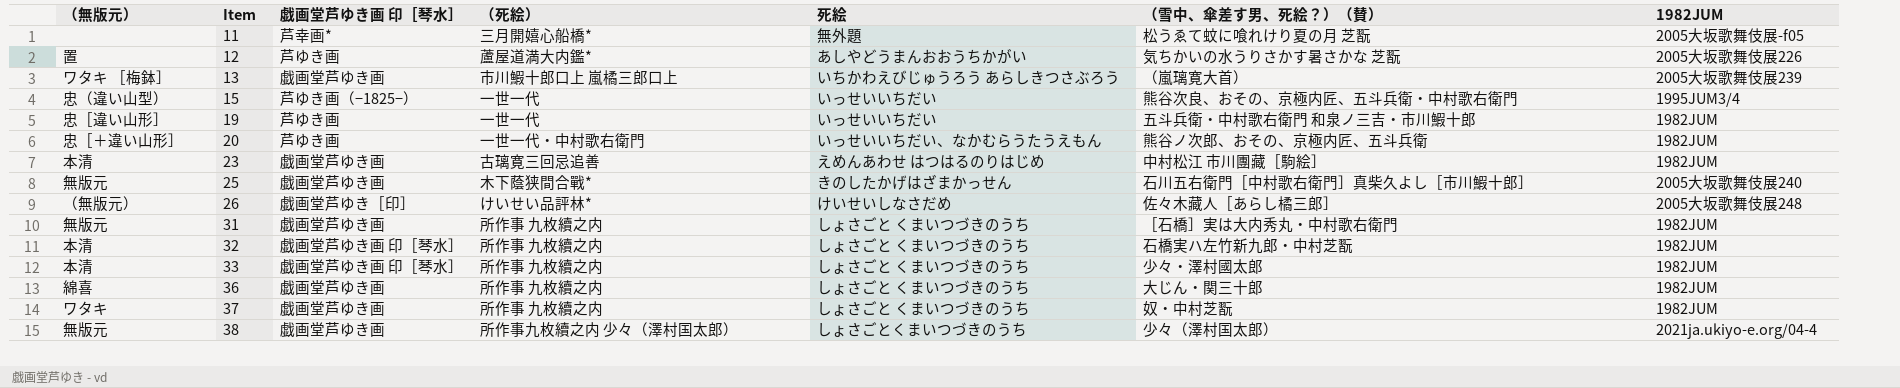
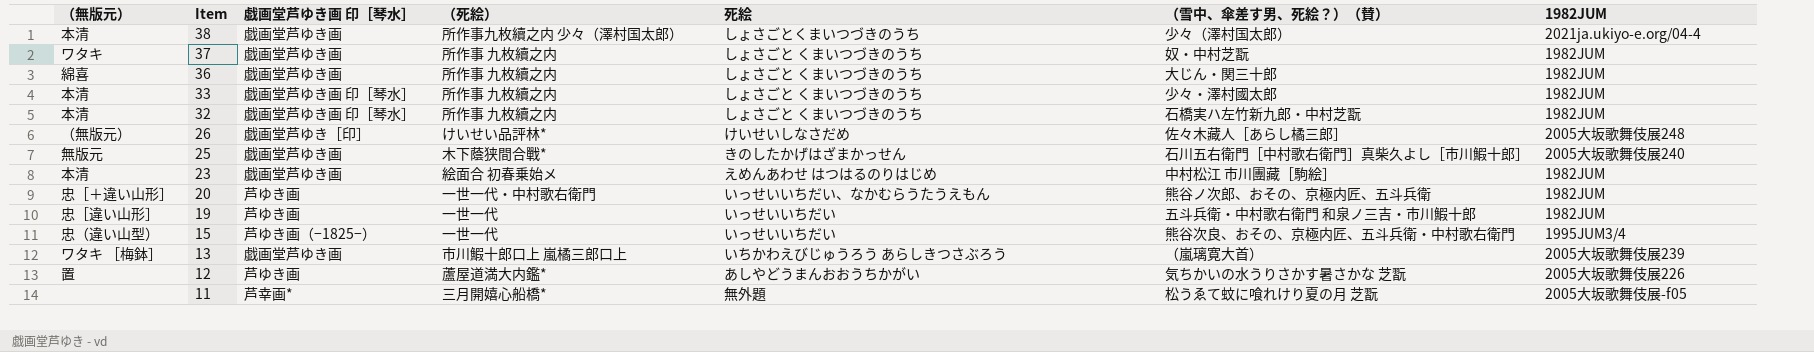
row order: Item ascending -> Item descending
row 31: 無版元 | 戯画堂芦ゆき画 | 所作事 九枚續之内 | しょさごと くまいつづきのうち | ［石橋］実は大内秀丸・中村歌右衛門 | 1982JUM -> none
38 | （無版元）: 無版元 -> 本清
23 | （死絵）: 古璃寛三回忌追善 -> 絵面合 初春乗始メ

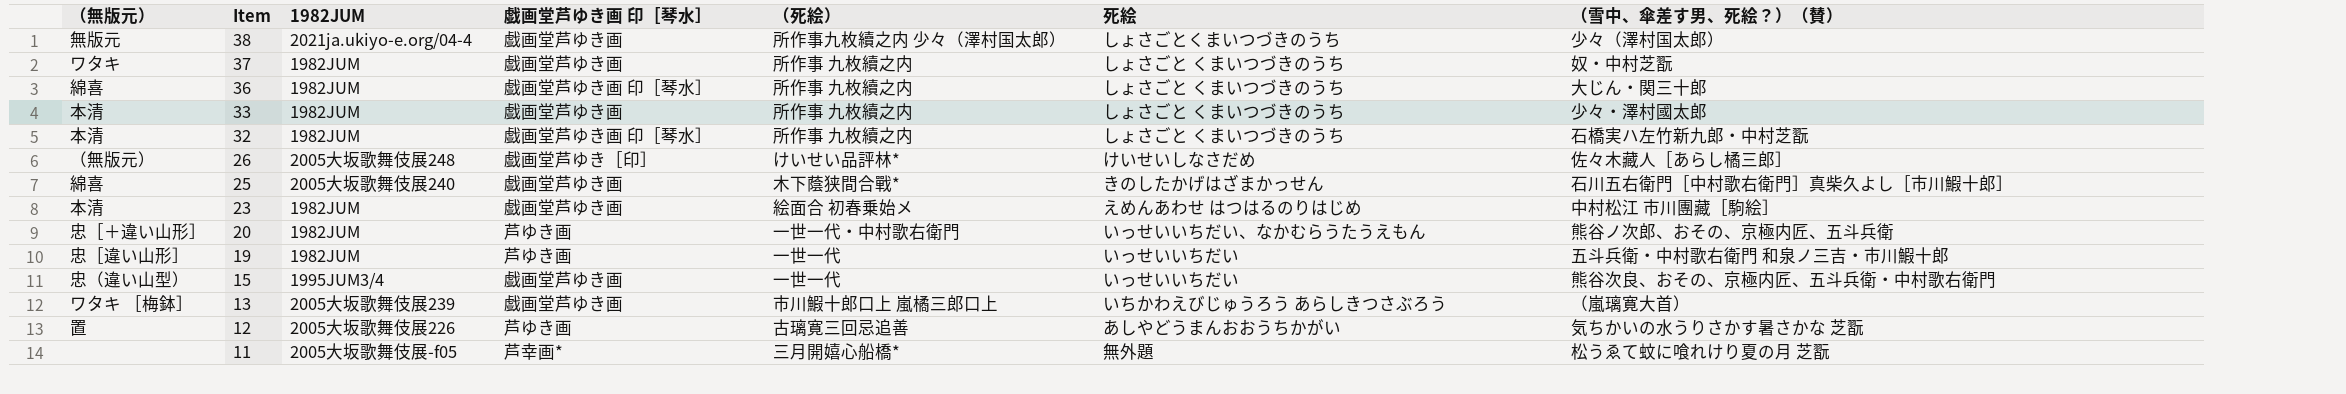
column 1982JUM | position: 7 -> 3
38 | （無版元）: 本清 -> 無版元
36 | 戯画堂芦ゆき画 印［琴水］: 戯画堂芦ゆき画 -> 戯画堂芦ゆき画 印［琴水］
33 | 戯画堂芦ゆき画 印［琴水］: 戯画堂芦ゆき画 印［琴水］ -> 戯画堂芦ゆき画
25 | （無版元）: 無版元 -> 綿喜
15 | 戯画堂芦ゆき画 印［琴水］: 芦ゆき画（−1825−） -> 戯画堂芦ゆき画
12 | （死絵）: 蘆屋道満大内鑑* -> 古璃寛三回忌追善

